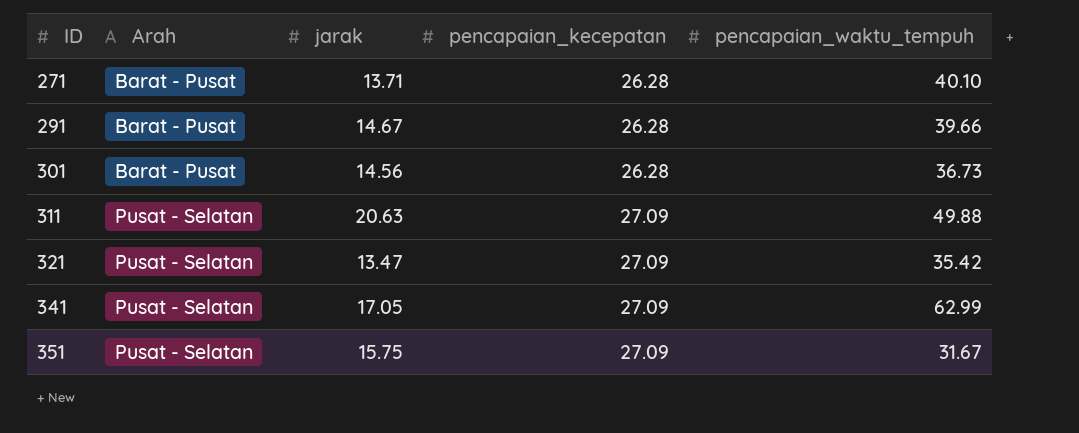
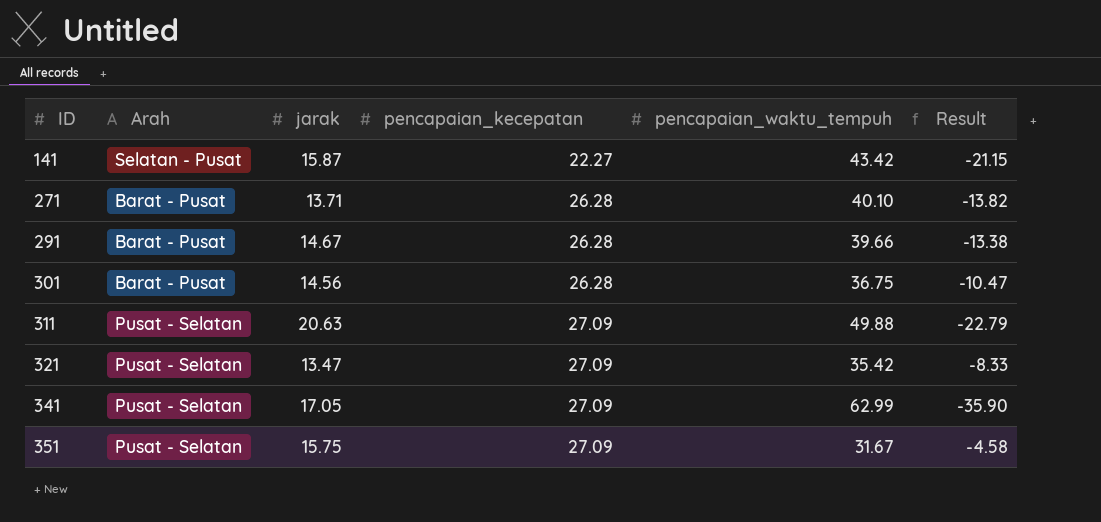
column Result | formula: none -> [pencapaian_kecepatan] - [pencapaian_waktu_tempuh]
row 141: none -> Selatan - Pusat | 15.87 | 22.27 | 43.42 | -21.15
301 | pencapaian_waktu_tempuh: 36.73 -> 36.75

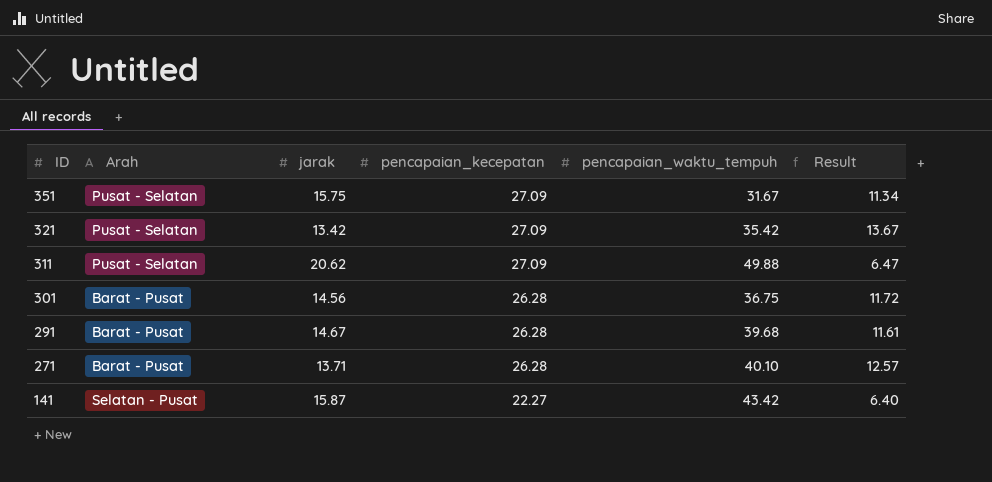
row order: ID ascending -> ID descending
column Result | formula: [pencapaian_kecepatan] - [pencapaian_waktu_tempuh] -> [pencapaian_kecepatan] - [jarak]
row 341: Pusat - Selatan | 17.05 | 27.09 | 62.99 | -35.90 -> none
321 | jarak: 13.47 -> 13.42
311 | jarak: 20.63 -> 20.62
291 | pencapaian_waktu_tempuh: 39.66 -> 39.68

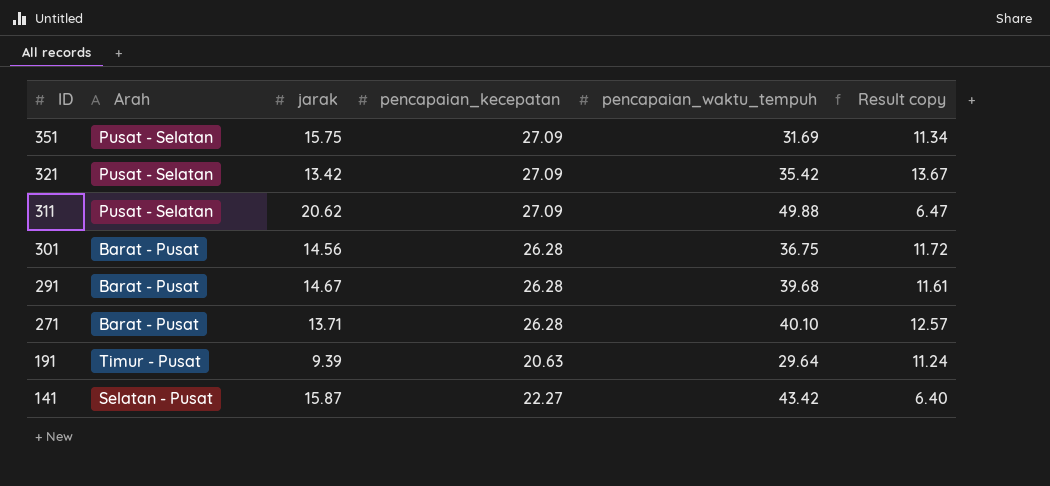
column name: Result -> Result copy
351 | pencapaian_waktu_tempuh: 31.67 -> 31.69
row 191: none -> Timur - Pusat | 9.39 | 20.63 | 29.64 | 11.24

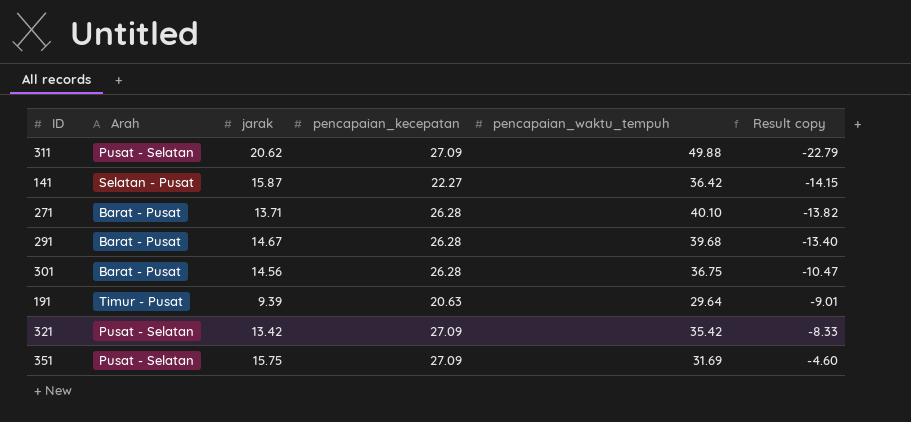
row order: ID descending -> Result copy ascending
column Result copy | formula: [pencapaian_kecepatan] - [jarak] -> [pencapaian_kecepatan] - [pencapaian_waktu_tempuh]
141 | pencapaian_waktu_tempuh: 43.42 -> 36.42

